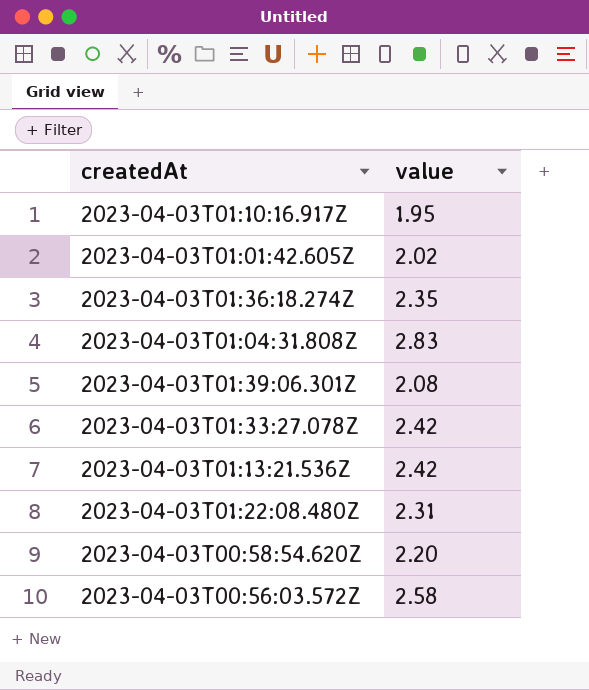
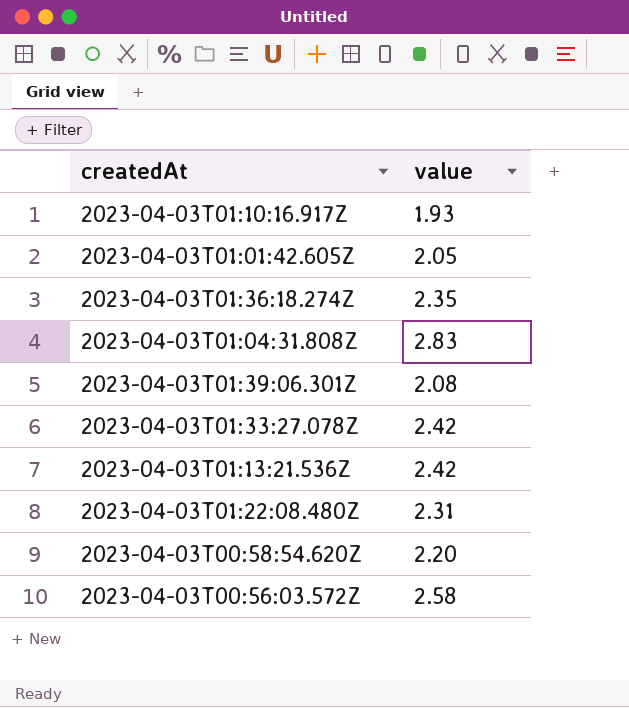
2023-04-03T01:10:16.917Z | value: 1.95 -> 1.93
2023-04-03T01:01:42.605Z | value: 2.02 -> 2.05

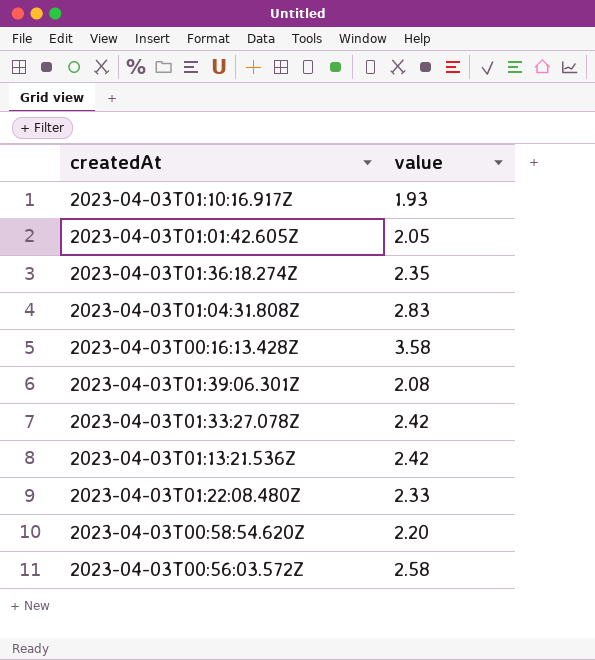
row 2023-04-03T00:16:13.428Z: none -> 3.58
2023-04-03T01:22:08.480Z | value: 2.31 -> 2.33

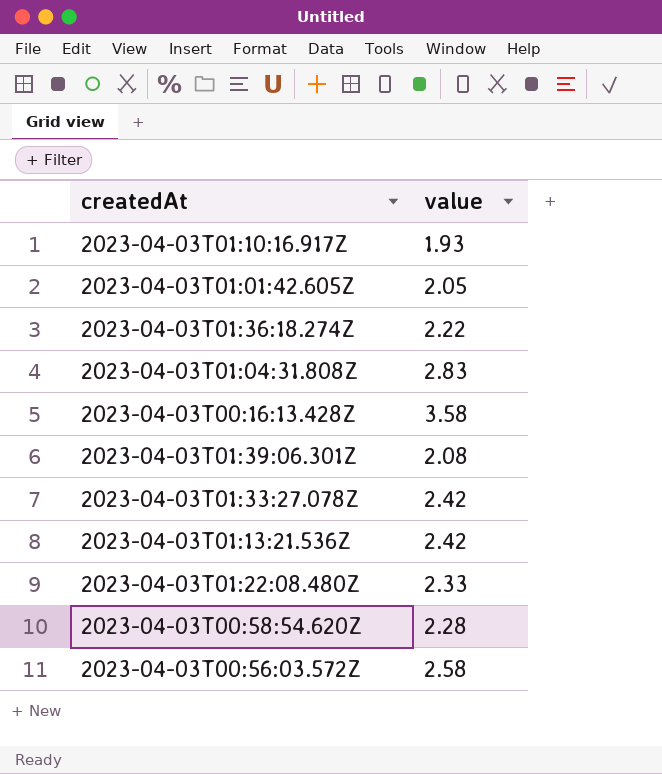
2023-04-03T01:36:18.274Z | value: 2.35 -> 2.22
2023-04-03T00:58:54.620Z | value: 2.20 -> 2.28

